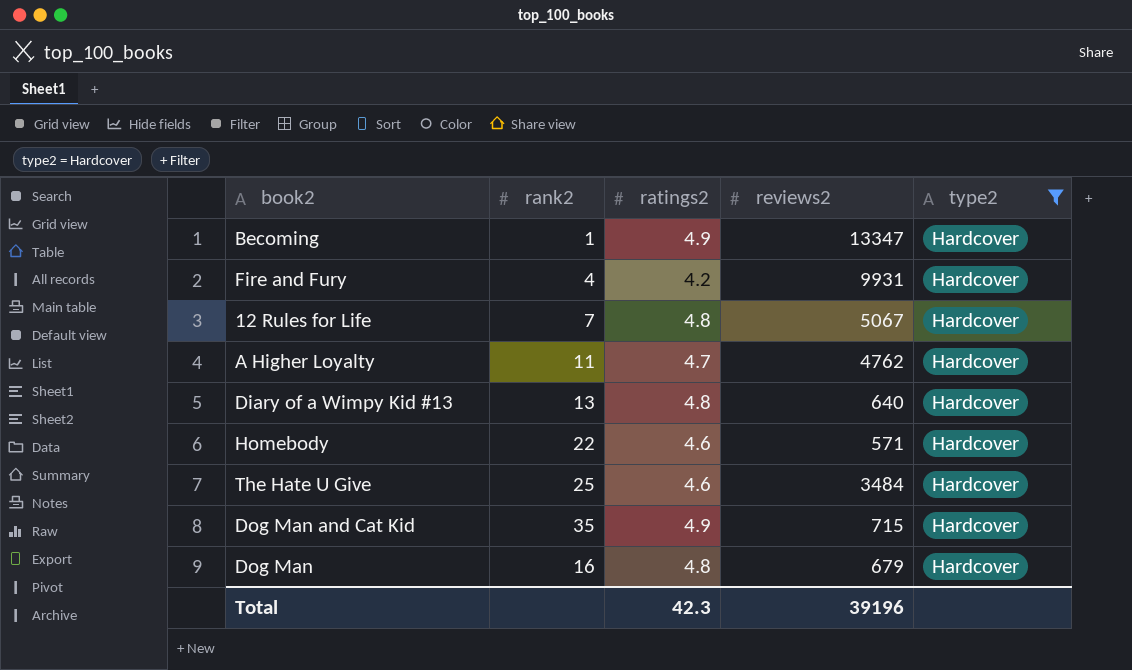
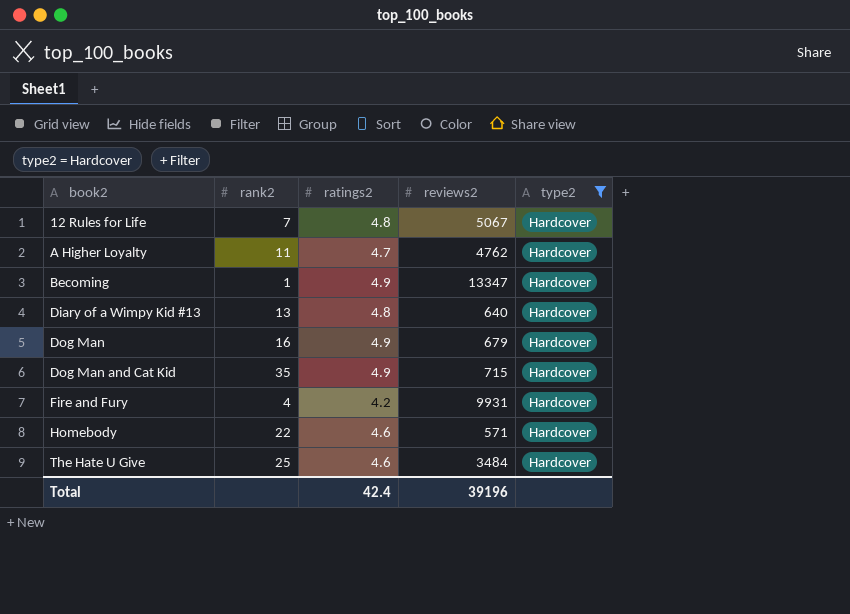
row order: none -> book2 ascending
Dog Man | ratings2: 4.8 -> 4.9
Total | ratings2: 42.3 -> 42.4

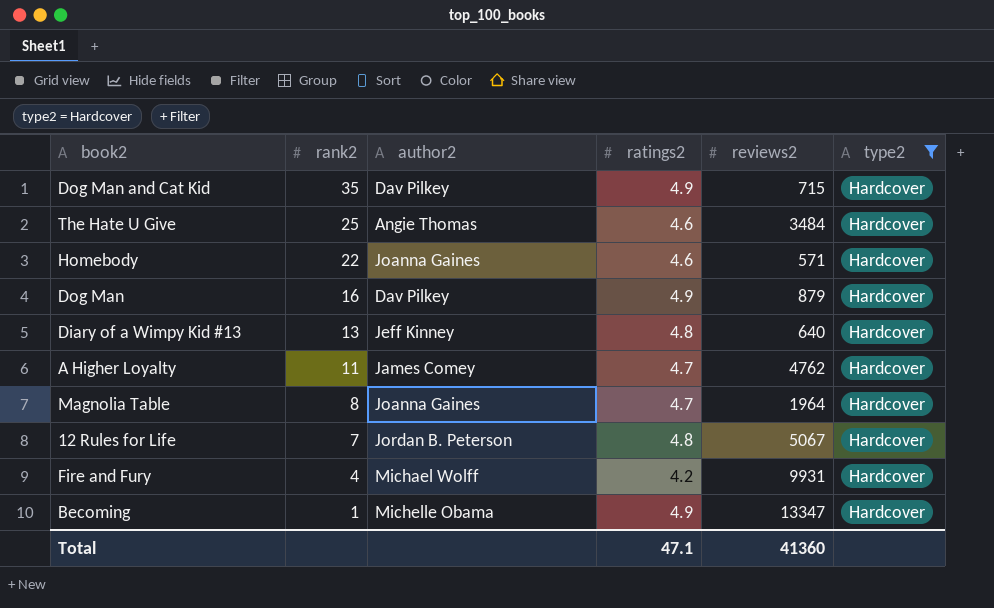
row order: book2 ascending -> rank2 descending
column author2 | position: none -> 3
Dog Man | reviews2: 679 -> 879
row Magnolia Table: none -> 8 | Joanna Gaines | 4.7 | 1964 | Hardcover
Total | ratings2: 42.4 -> 47.1
Total | reviews2: 39196 -> 41360

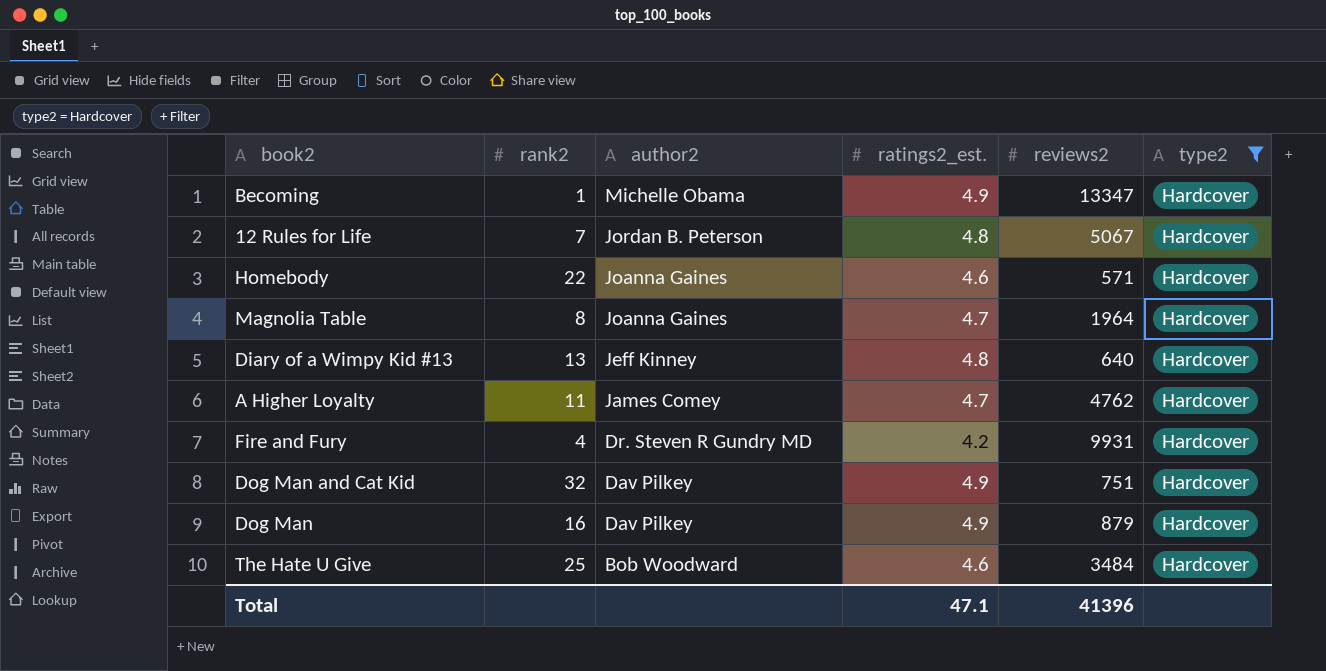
row order: rank2 descending -> author2 descending
column name: ratings2 -> ratings2_est.
Fire and Fury | author2: Michael Wolff -> Dr. Steven R Gundry MD
Dog Man and Cat Kid | rank2: 35 -> 32
Dog Man and Cat Kid | reviews2: 715 -> 751
The Hate U Give | author2: Angie Thomas -> Bob Woodward
Total | reviews2: 41360 -> 41396

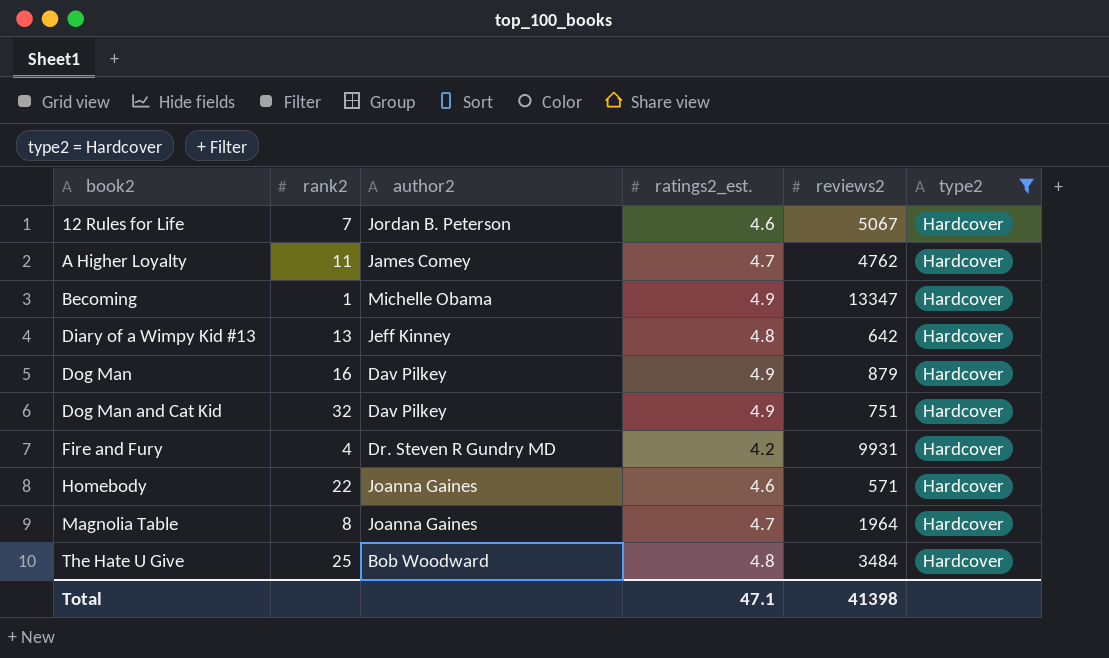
row order: author2 descending -> book2 ascending
12 Rules for Life | ratings2_est.: 4.8 -> 4.6
Diary of a Wimpy Kid #13 | reviews2: 640 -> 642
The Hate U Give | ratings2_est.: 4.6 -> 4.8
Total | reviews2: 41396 -> 41398

